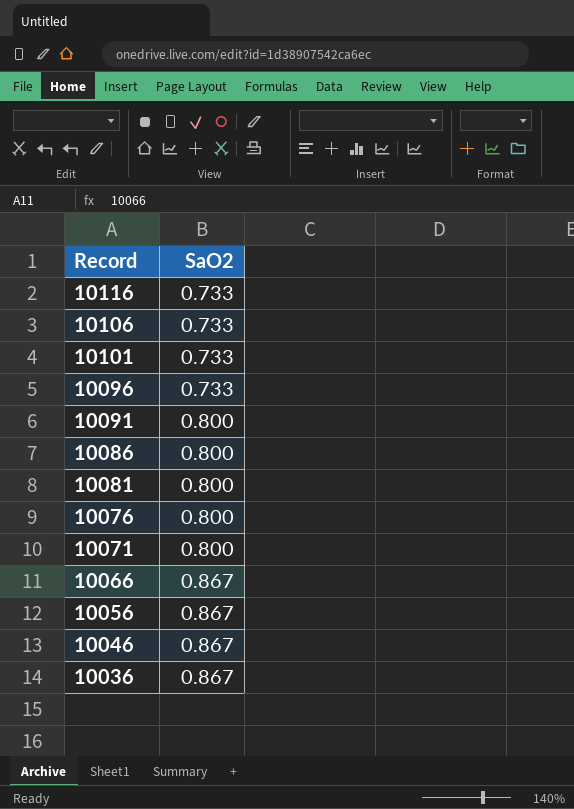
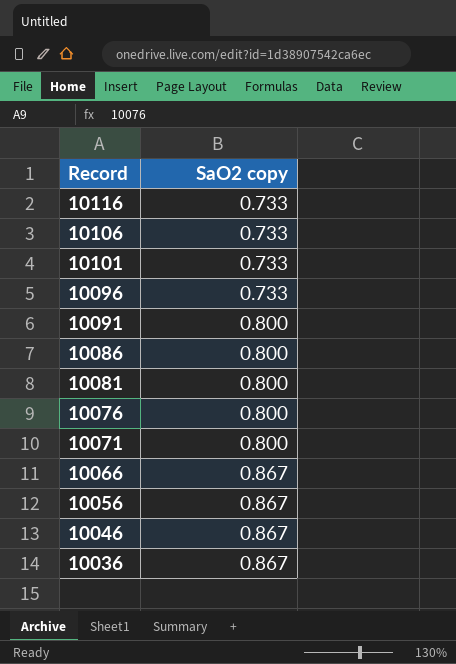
column name: SaO2 -> SaO2 copy

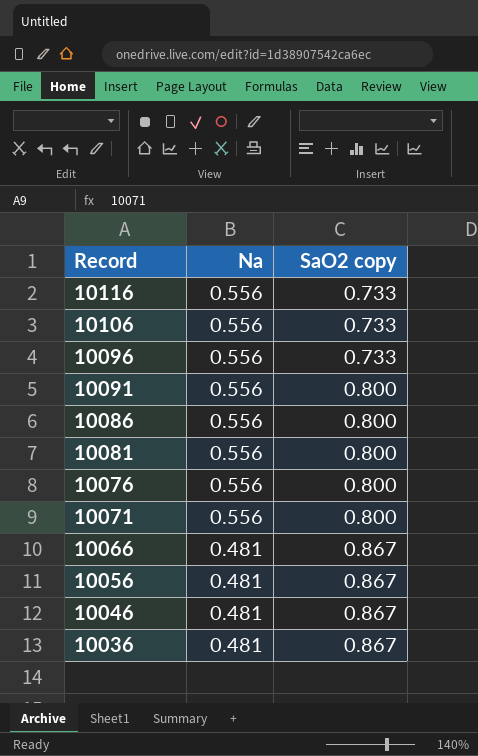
column Na | position: none -> 2
row 10101: 0.733 -> none

